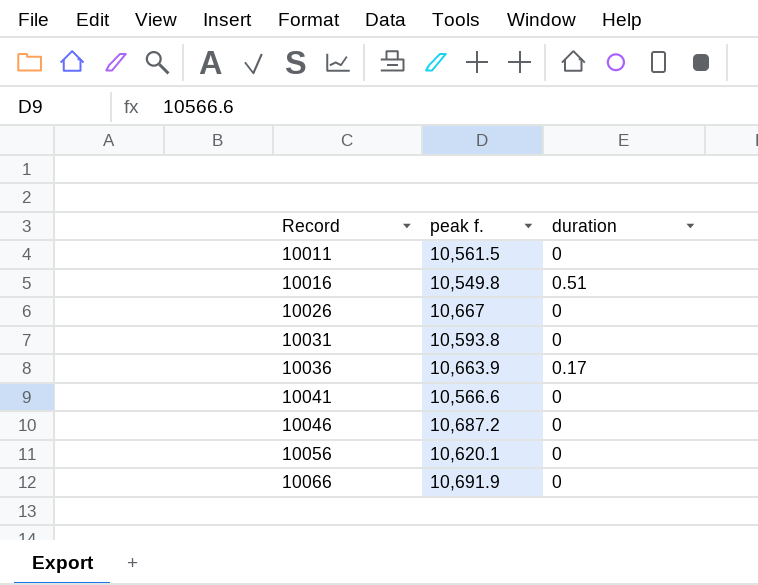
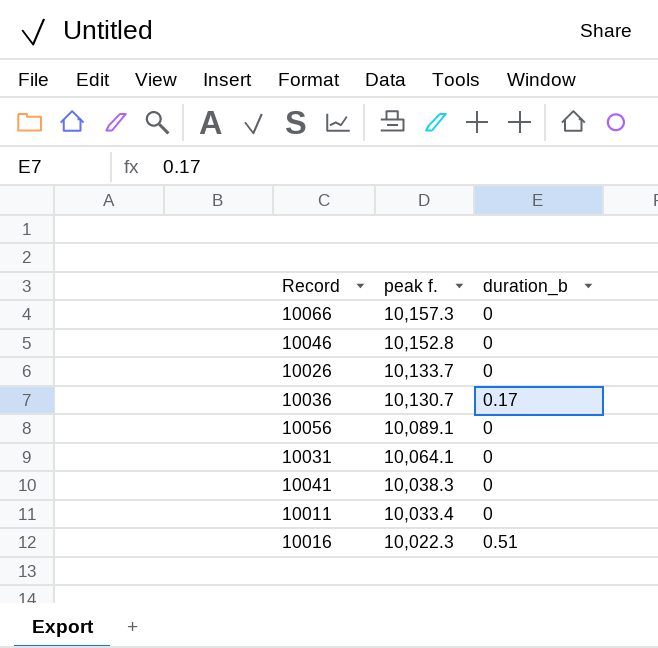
row order: Record ascending -> peak f. descending
column name: duration -> duration_b
10066 | peak f.: 10,691.9 -> 10,157.3
10046 | peak f.: 10,687.2 -> 10,152.8
10026 | peak f.: 10,667 -> 10,133.7
10036 | peak f.: 10,663.9 -> 10,130.7
10056 | peak f.: 10,620.1 -> 10,089.1
10031 | peak f.: 10,593.8 -> 10,064.1
10041 | peak f.: 10,566.6 -> 10,038.3
10011 | peak f.: 10,561.5 -> 10,033.4
10016 | peak f.: 10,549.8 -> 10,022.3

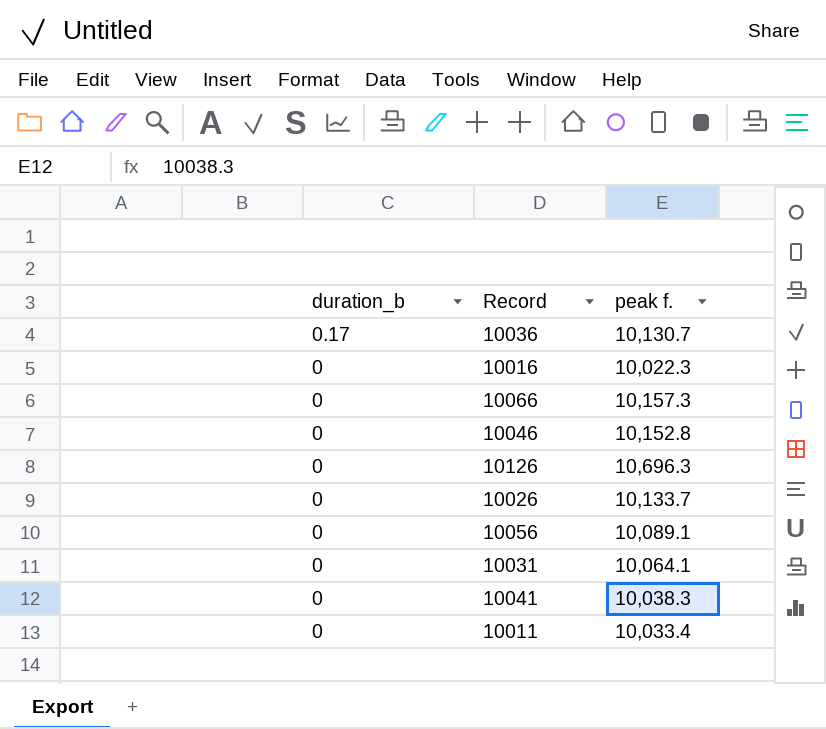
row order: peak f. descending -> duration_b descending
column duration_b | position: 3 -> 1
10016 | duration_b: 0.51 -> 0
row 10126: none -> 0 | 10,696.3

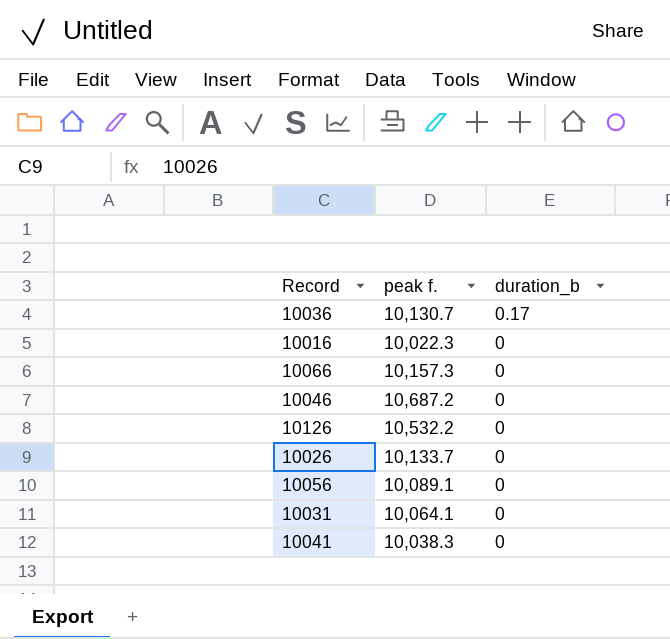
column duration_b | position: 1 -> 3
row 10011: 0 | 10,033.4 -> none
10046 | peak f.: 10,152.8 -> 10,687.2
10126 | peak f.: 10,696.3 -> 10,532.2

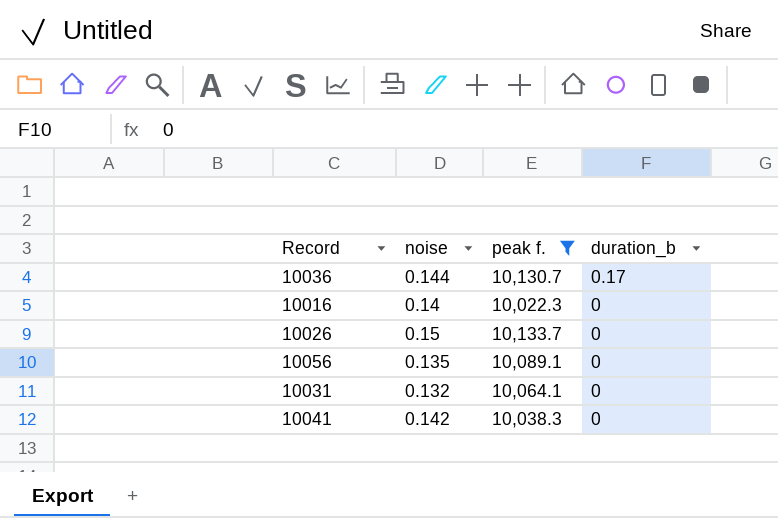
filter: none -> peak f. <= 10,133.7
column noise | position: none -> 2

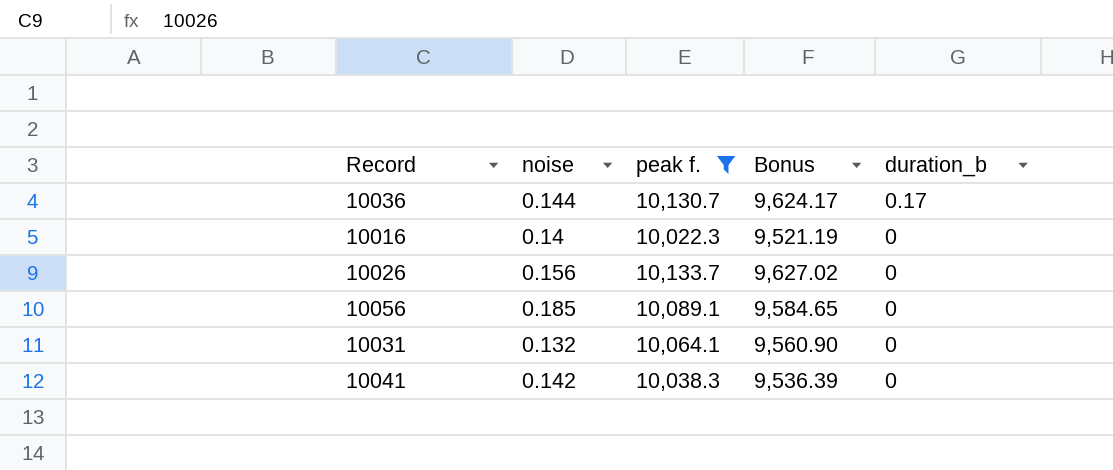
column Bonus | formula: none -> [peak f.] * 0.95
10026 | noise: 0.15 -> 0.156
10056 | noise: 0.135 -> 0.185

